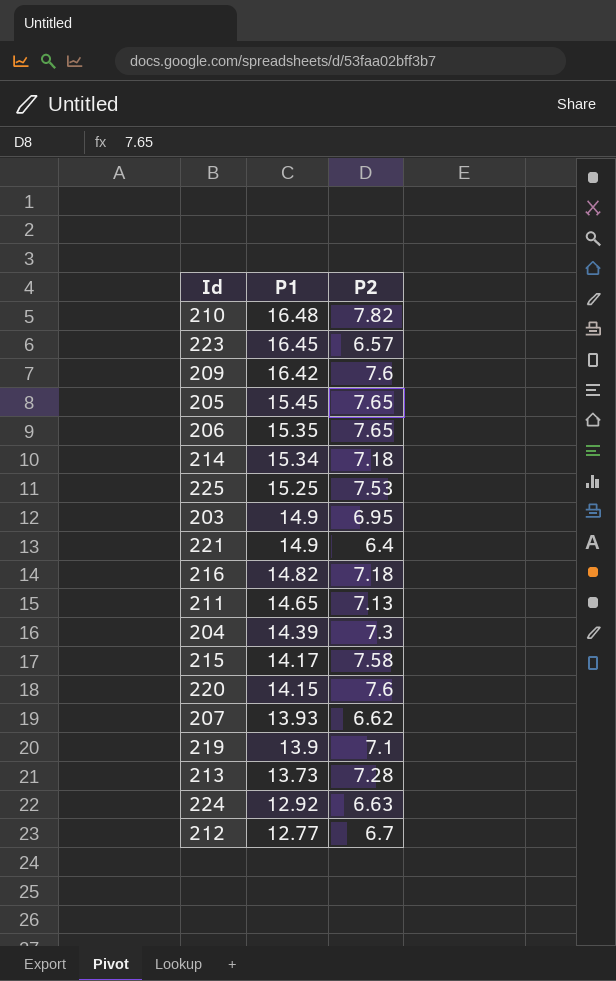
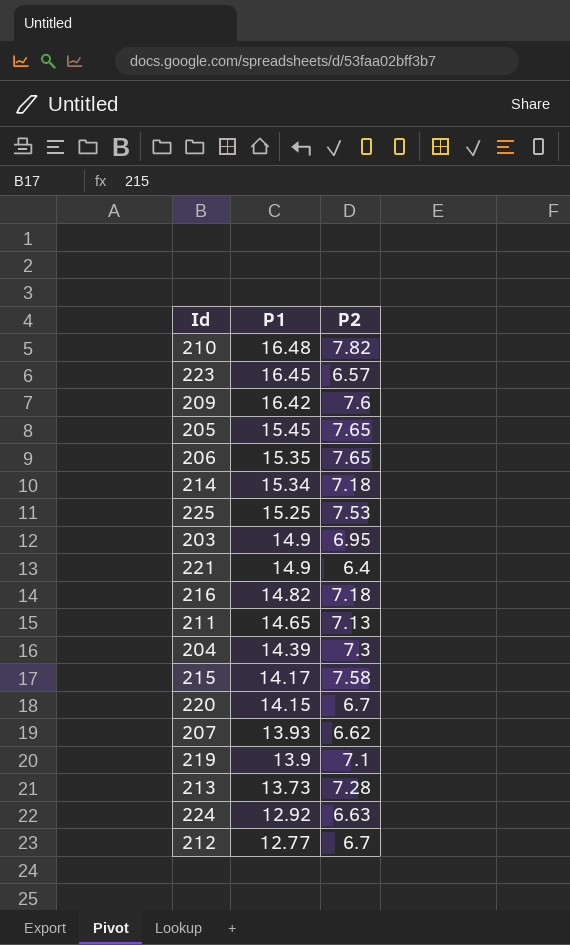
220 | P2: 7.6 -> 6.7

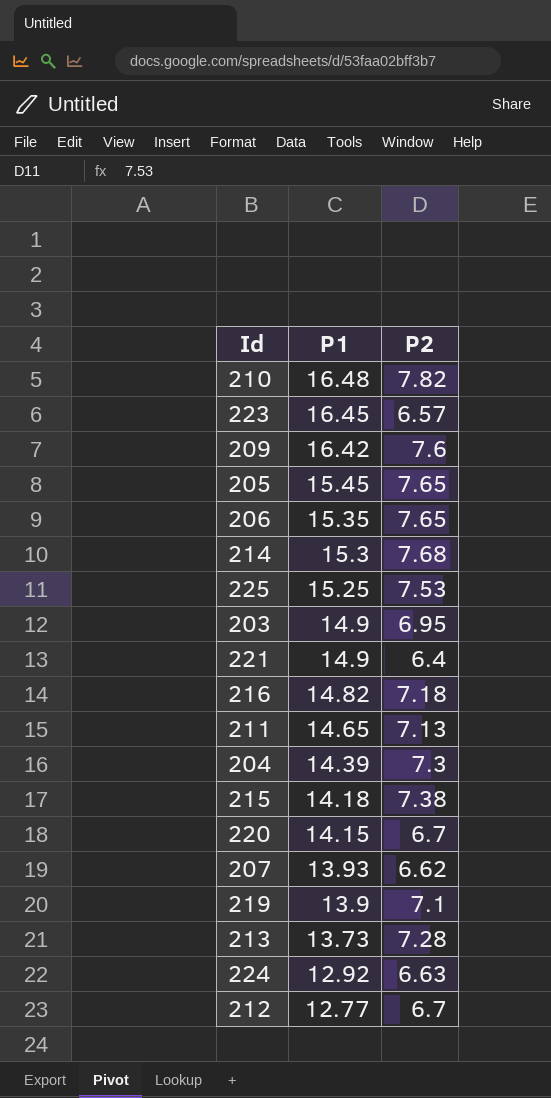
214 | P1: 15.34 -> 15.3
214 | P2: 7.18 -> 7.68
215 | P1: 14.17 -> 14.18
215 | P2: 7.58 -> 7.38

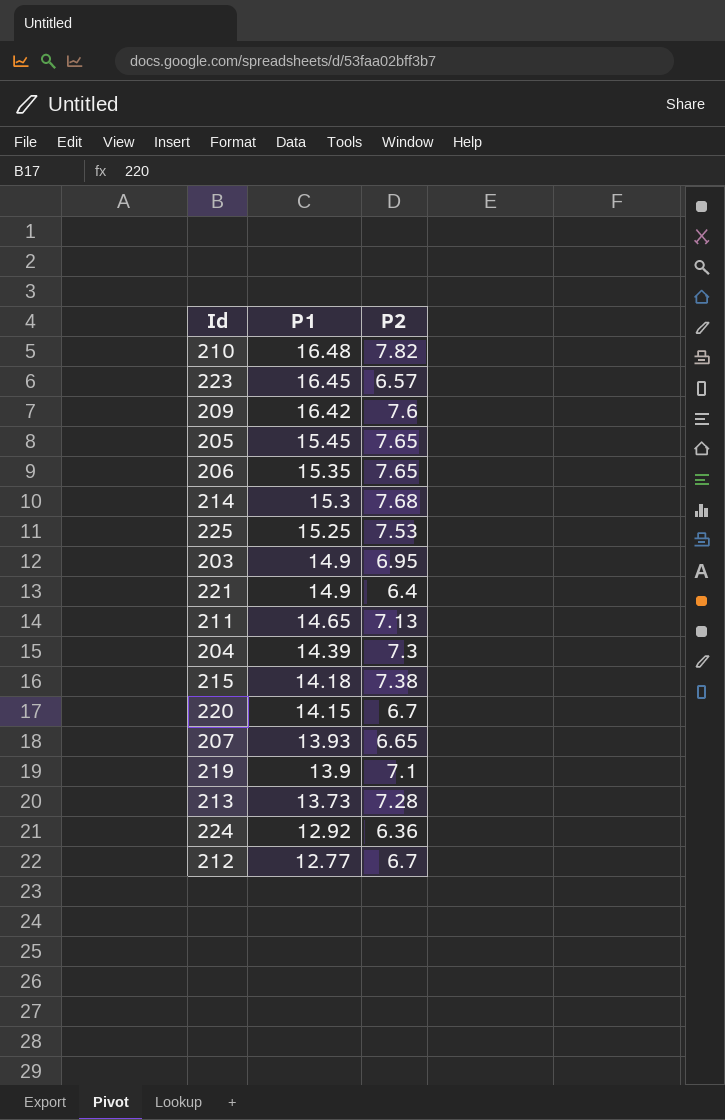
row 216: 14.82 | 7.18 -> none
207 | P2: 6.62 -> 6.65
224 | P2: 6.63 -> 6.36

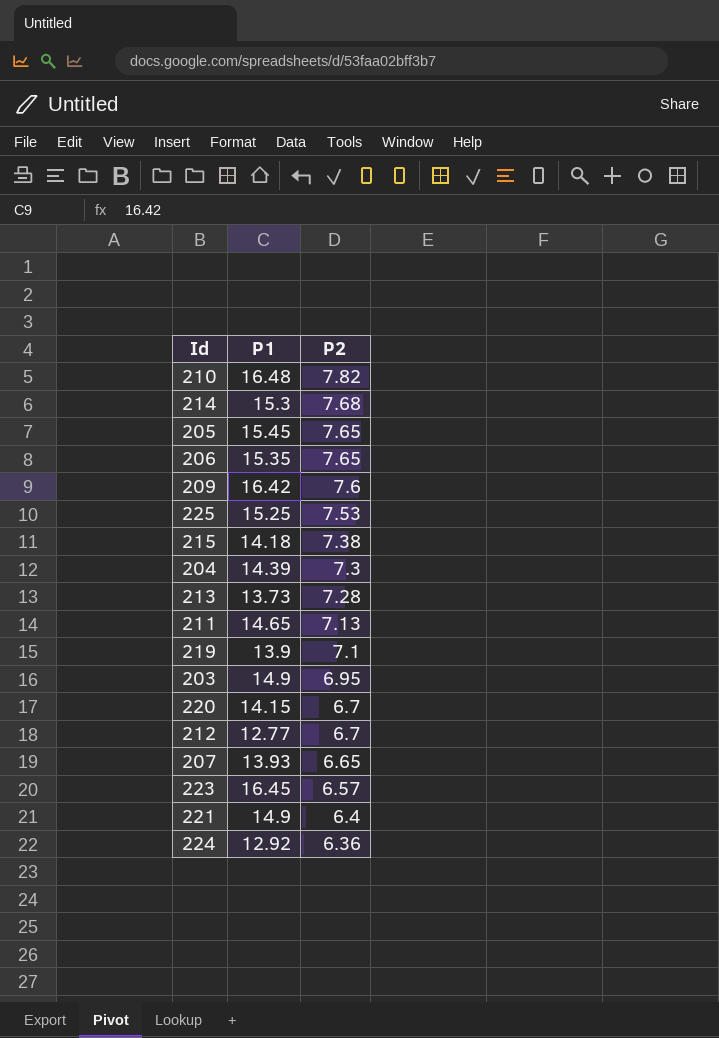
row order: P1 descending -> P2 descending

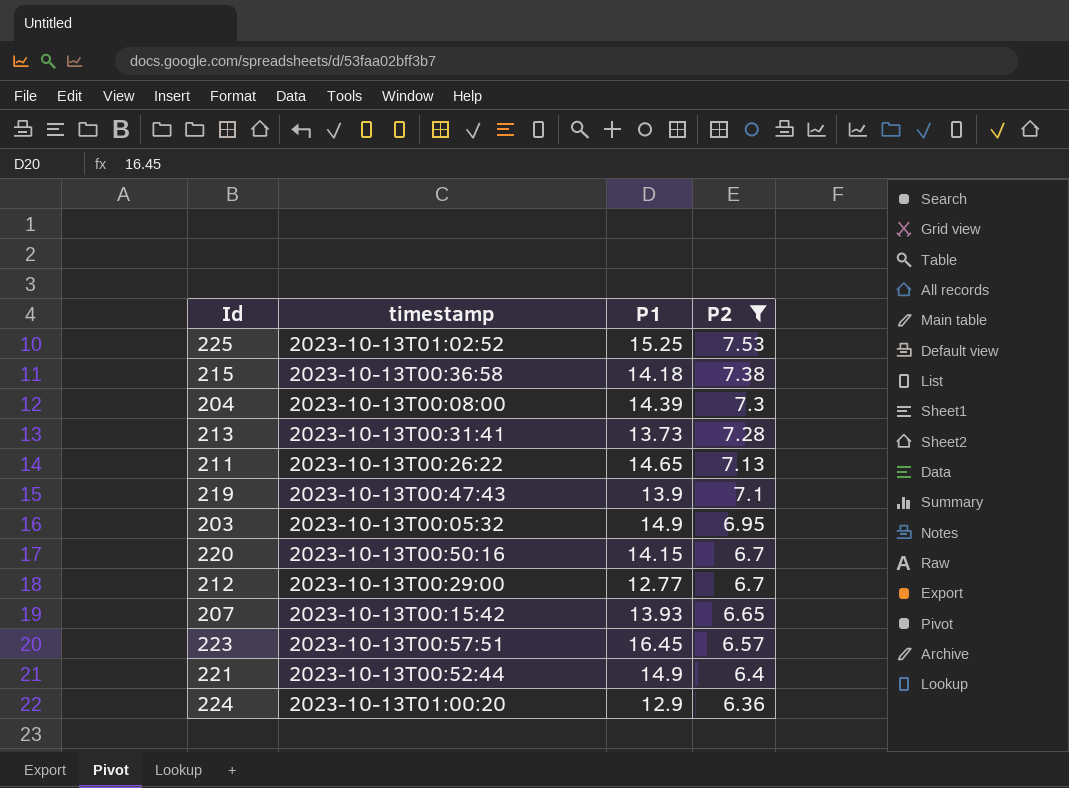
filter: none -> P2 <= 7.53
column timestamp | position: none -> 2
224 | P1: 12.92 -> 12.9

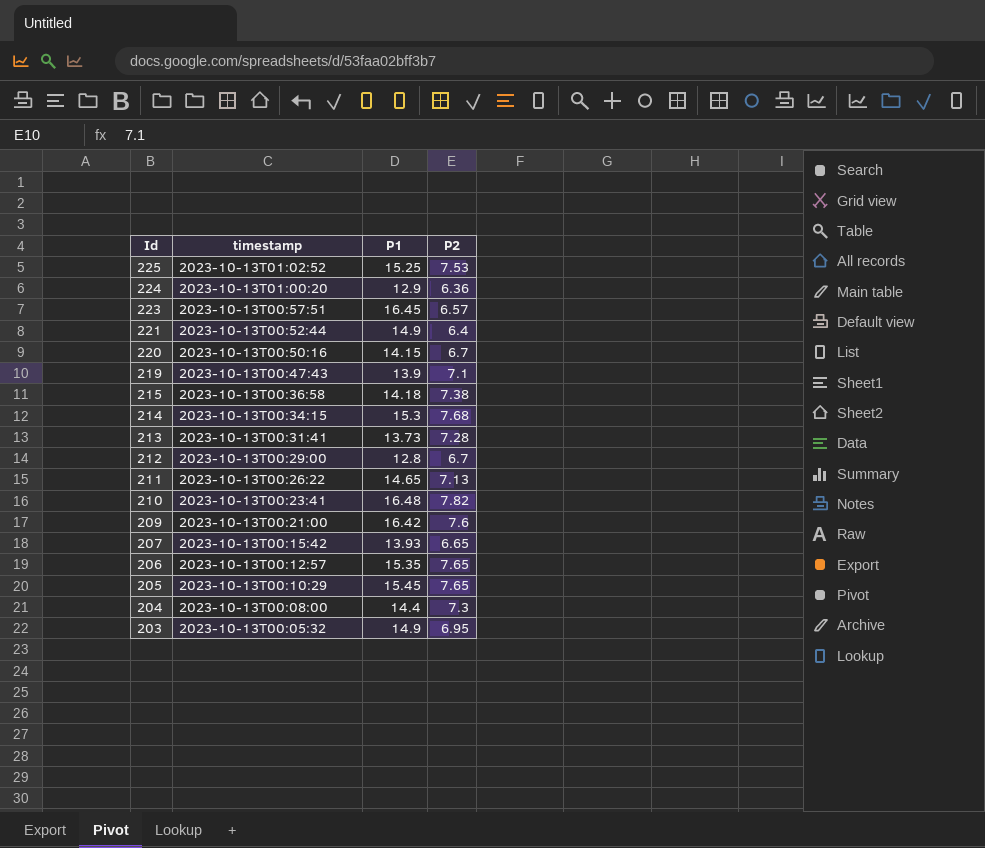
filter: P2 <= 7.53 -> none
row order: P2 descending -> Id descending
212 | P1: 12.77 -> 12.8
204 | P1: 14.39 -> 14.4

